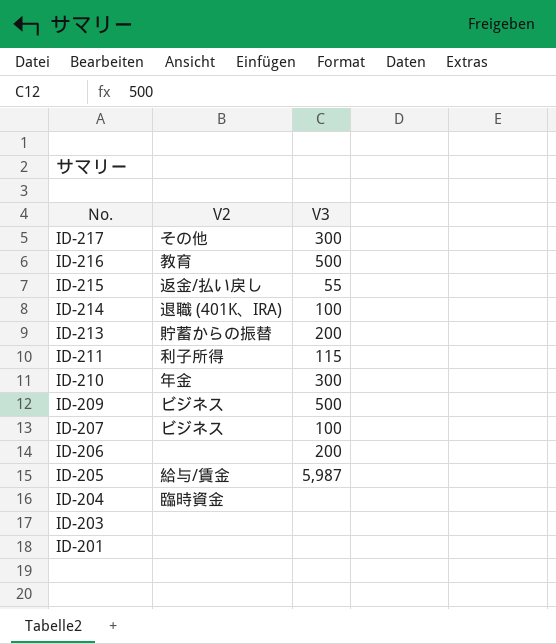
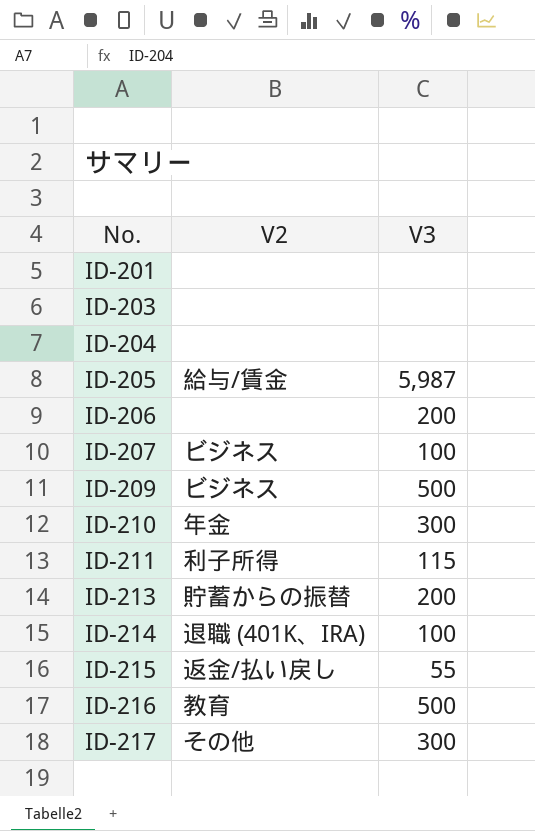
row order: No. descending -> No. ascending
ID-204 | V2: 臨時資金 -> none

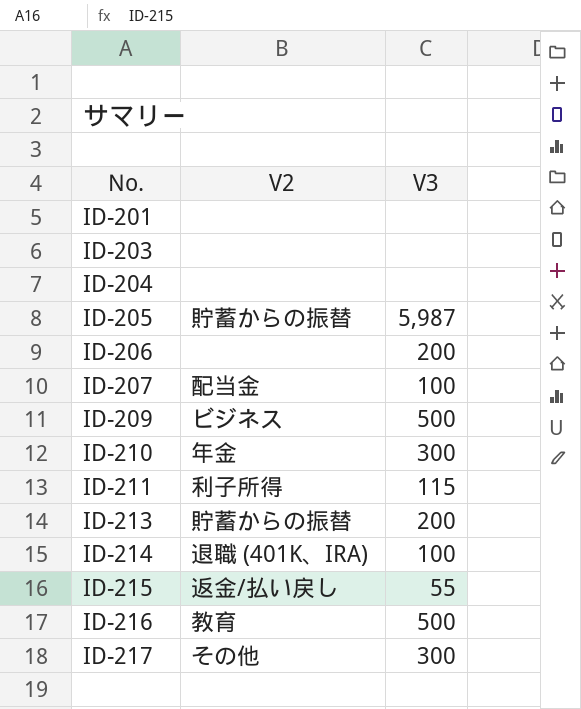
ID-205 | V2: 給与/賃金 -> 貯蓄からの振替
ID-207 | V2: ビジネス -> 配当金

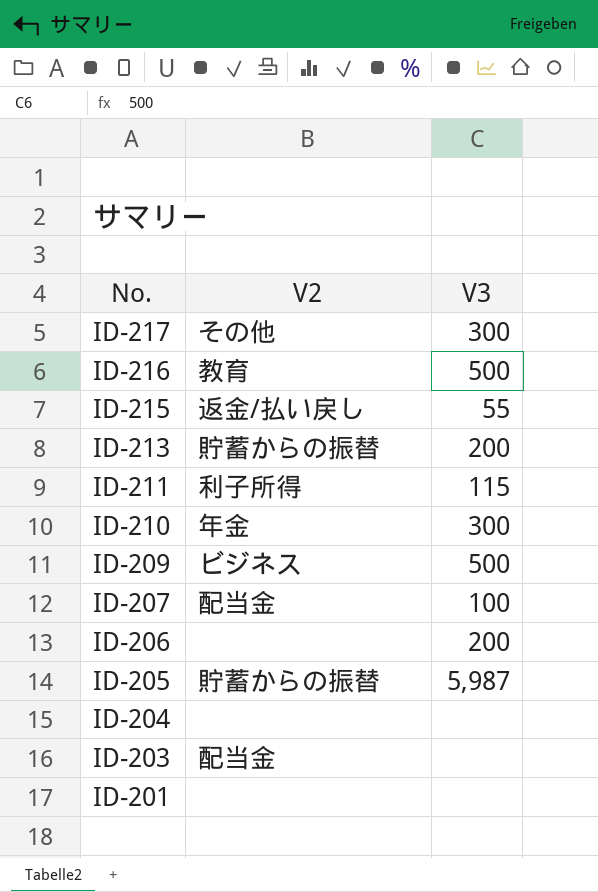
row order: No. ascending -> No. descending
row ID-214: 退職 (401K、IRA) | 100 -> none
ID-203 | V2: none -> 配当金

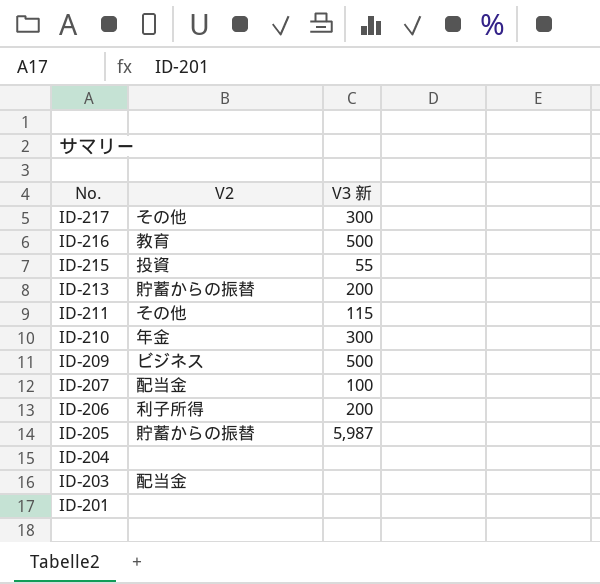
column name: V3 -> V3 新
ID-215 | V2: 返金/払い戻し -> 投資
ID-211 | V2: 利子所得 -> その他
ID-206 | V2: none -> 利子所得

